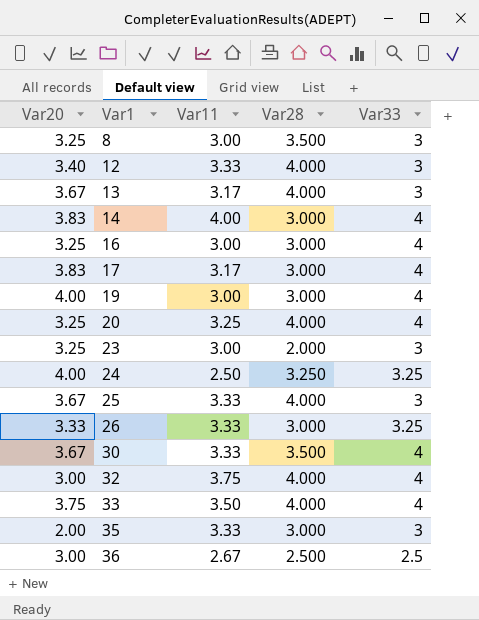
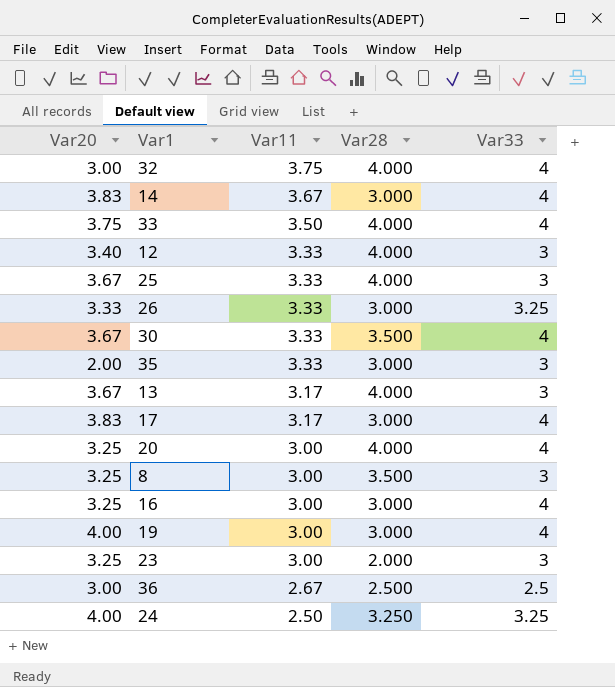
row order: Var1 ascending -> Var11 descending
14 | Var11: 4.00 -> 3.67
20 | Var11: 3.25 -> 3.00

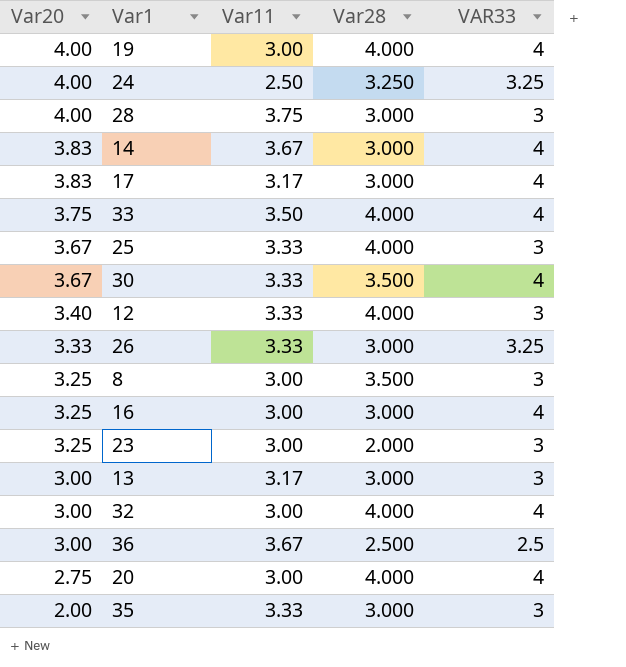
row order: Var11 descending -> Var20 descending
column name: Var33 -> VAR33
19 | Var28: 3.000 -> 4.000
row 28: none -> 4.00 | 3.75 | 3.000 | 3
13 | Var20: 3.67 -> 3.00
13 | Var28: 4.000 -> 3.000
32 | Var11: 3.75 -> 3.00
36 | Var11: 2.67 -> 3.67
20 | Var20: 3.25 -> 2.75

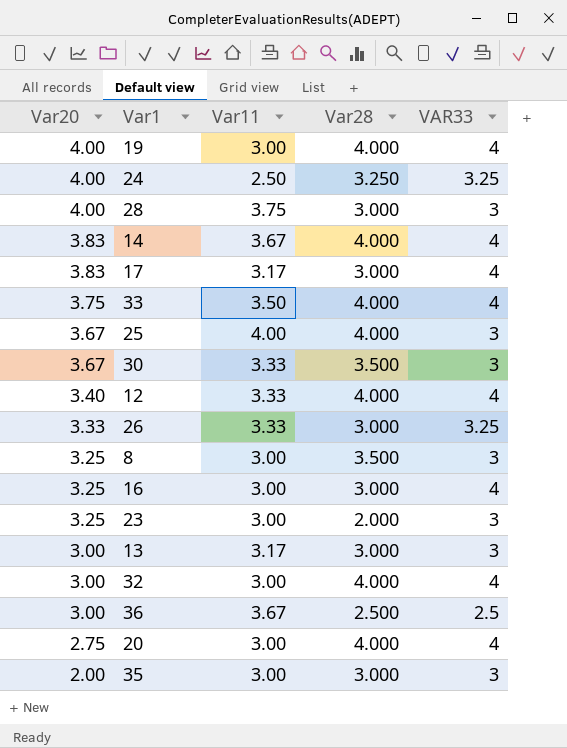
14 | Var28: 3.000 -> 4.000
25 | Var11: 3.33 -> 4.00
30 | VAR33: 4 -> 3
12 | VAR33: 3 -> 4
35 | Var11: 3.33 -> 3.00

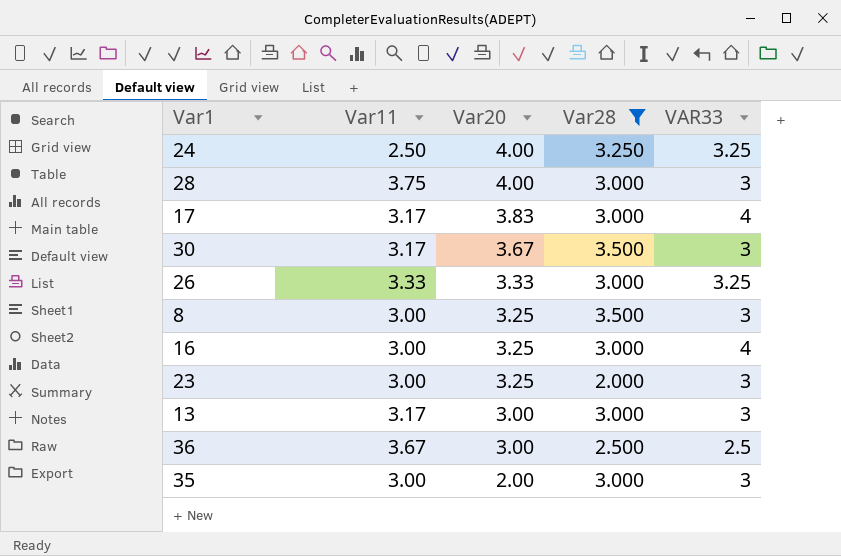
filter: none -> Var28 != 4.000
column Var20 | position: 1 -> 3
30 | Var11: 3.33 -> 3.17

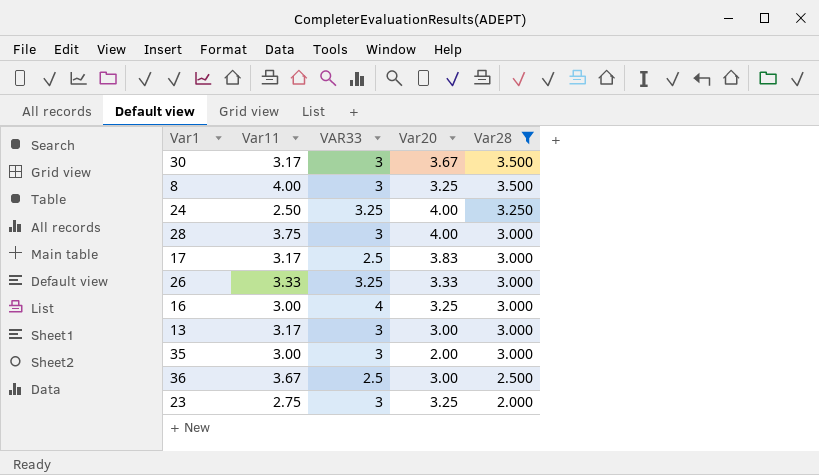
row order: Var20 descending -> Var28 descending
column VAR33 | position: 5 -> 3
8 | Var11: 3.00 -> 4.00
17 | VAR33: 4 -> 2.5
23 | Var11: 3.00 -> 2.75

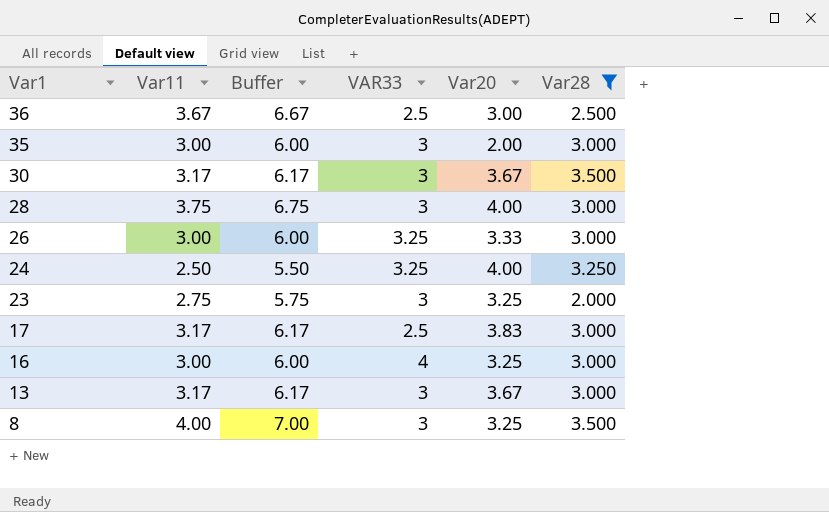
row order: Var28 descending -> Var1 descending
column Buffer | formula: none -> [Var11] + 3
26 | Var11: 3.33 -> 3.00
13 | Var20: 3.00 -> 3.67

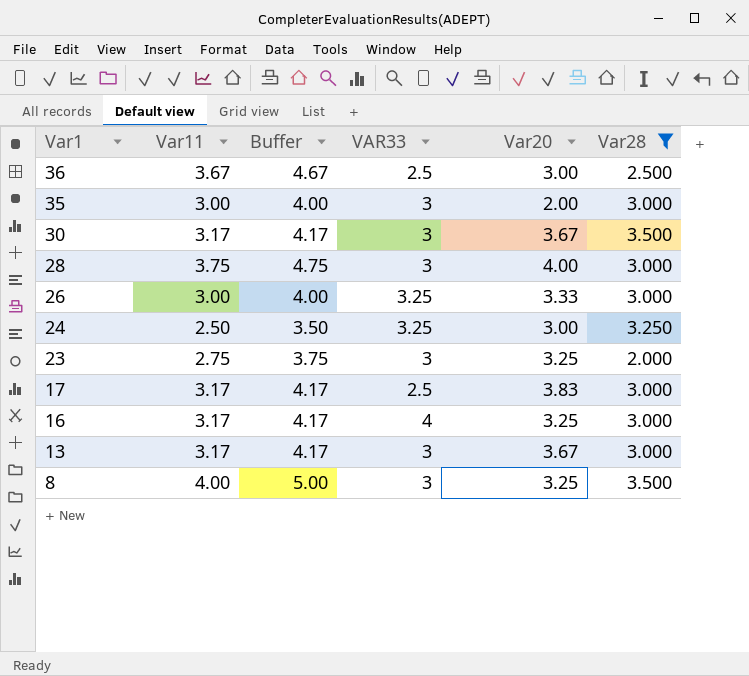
column Buffer | formula: [Var11] + 3 -> [Var11] + 1
24 | Var20: 4.00 -> 3.00
16 | Var11: 3.00 -> 3.17

